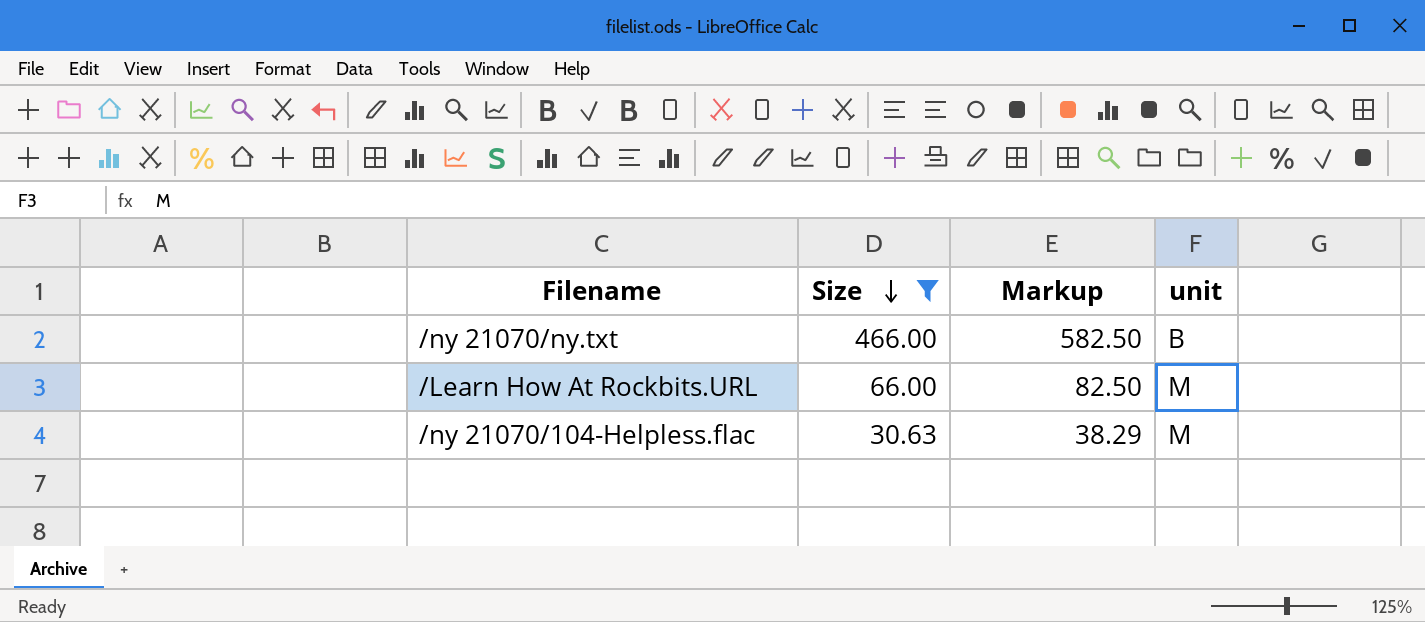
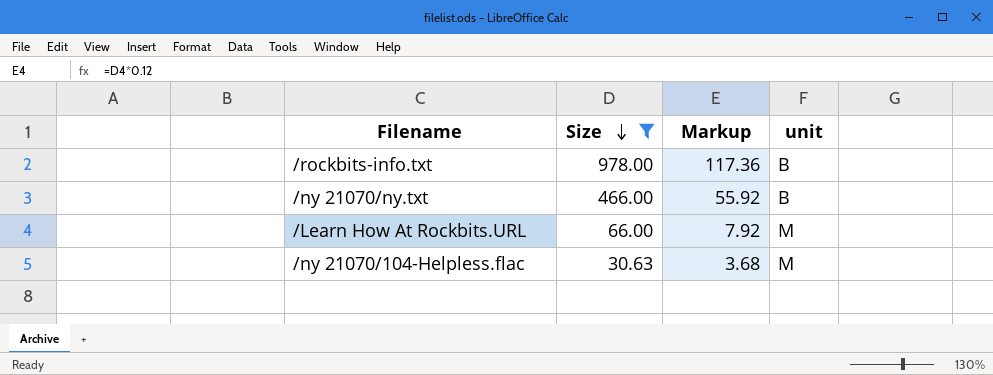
column Markup | formula: [Size] * 1.25 -> [Size] * 0.12
row /rockbits-info.txt: none -> 978.00 | 117.36 | B

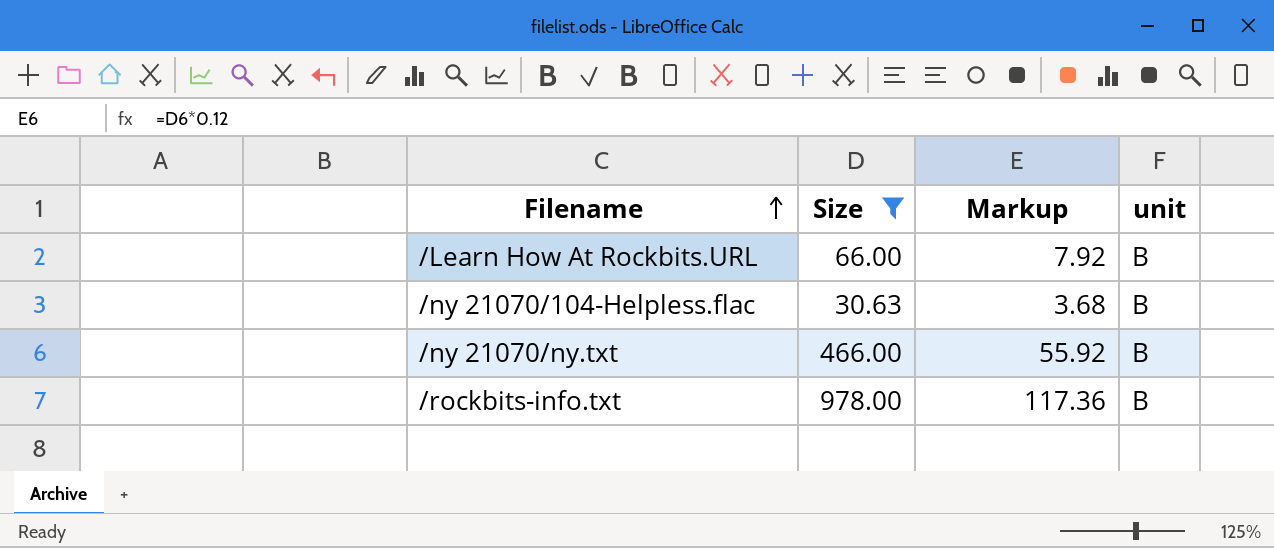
row order: Size descending -> Filename ascending
/Learn How At Rockbits.URL | unit: M -> B
/ny 21070/104-Helpless.flac | unit: M -> B

